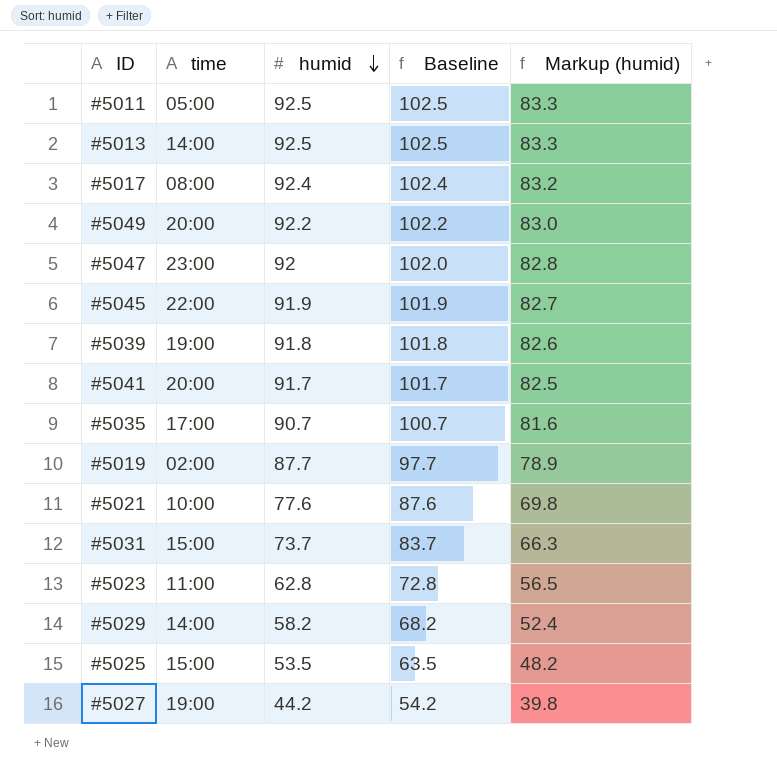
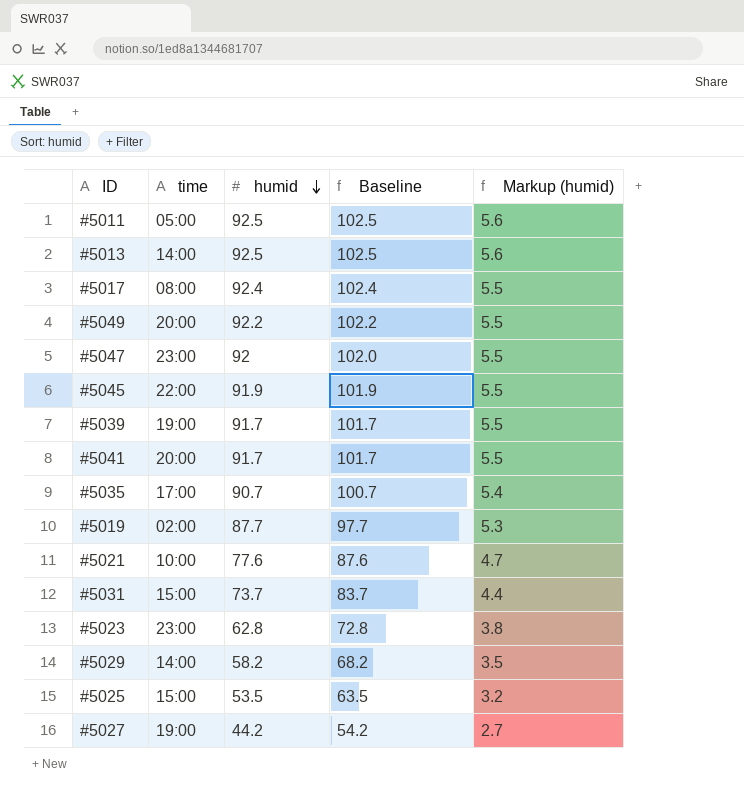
column Markup (humid) | formula: [humid] * 0.9 -> [humid] * 0.06
#5039 | humid: 91.8 -> 91.7
#5039 | Baseline: 101.8 -> 101.7
#5023 | time: 11:00 -> 23:00

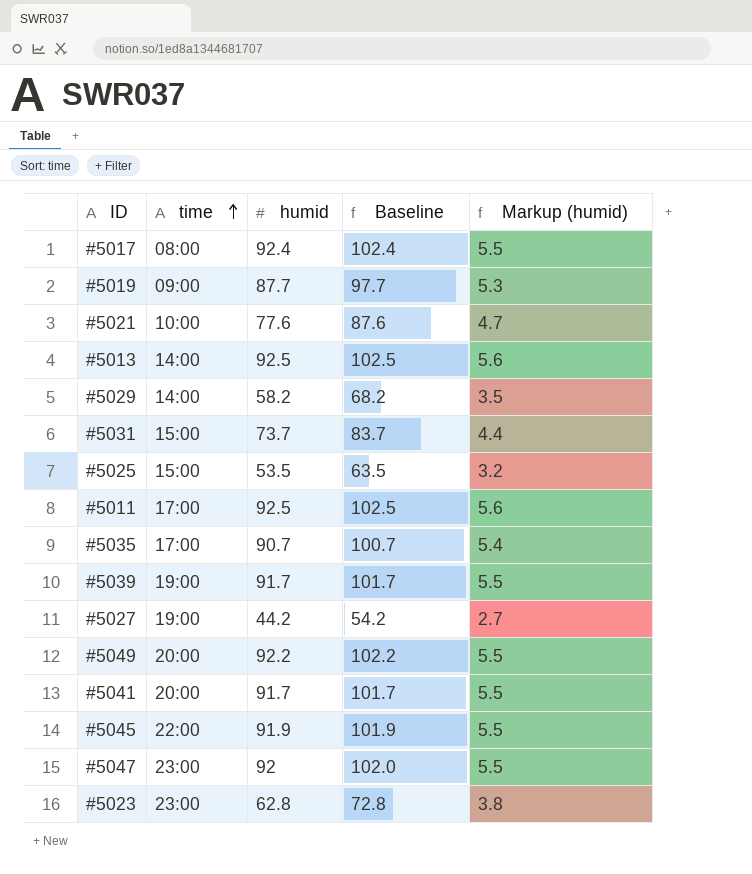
row order: humid descending -> time ascending
#5019 | time: 02:00 -> 09:00
#5011 | time: 05:00 -> 17:00

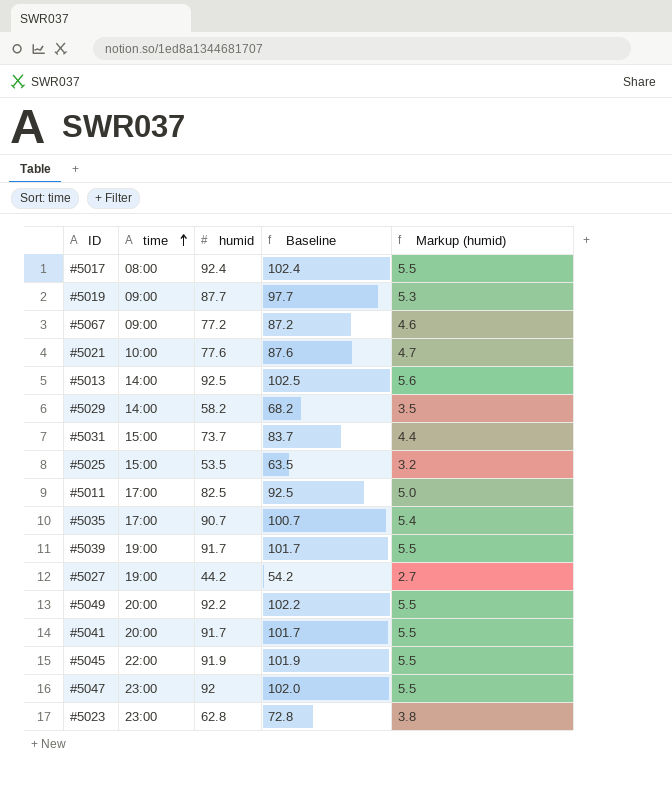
row #5067: none -> 09:00 | 77.2 | 87.2 | 4.6
#5011 | humid: 92.5 -> 82.5
#5011 | Baseline: 102.5 -> 92.5
#5011 | Markup (humid): 5.6 -> 5.0

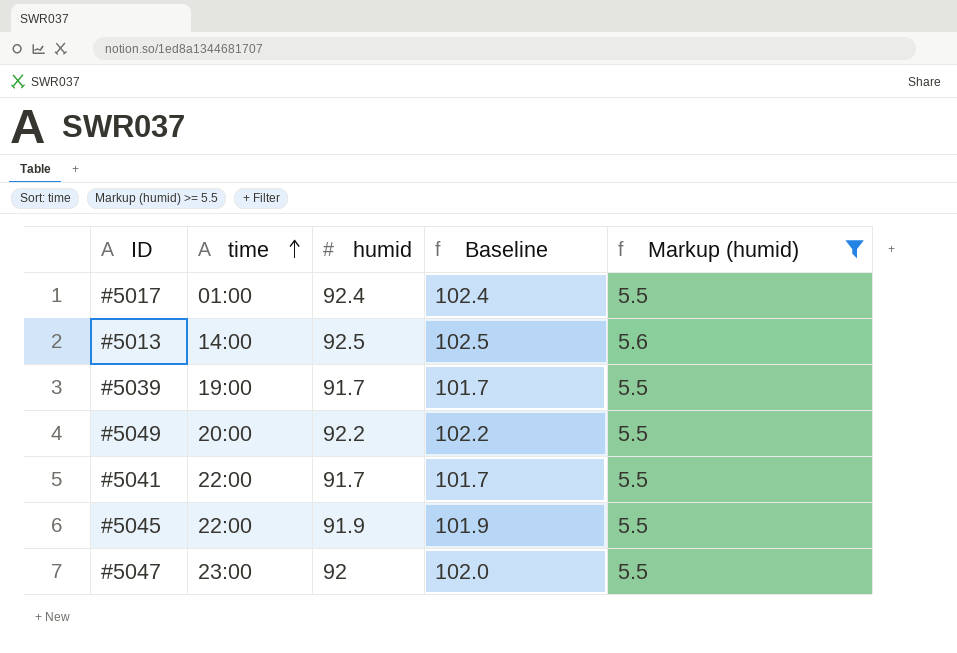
filter: none -> Markup (humid) >= 5.5
#5017 | time: 08:00 -> 01:00
#5041 | time: 20:00 -> 22:00

